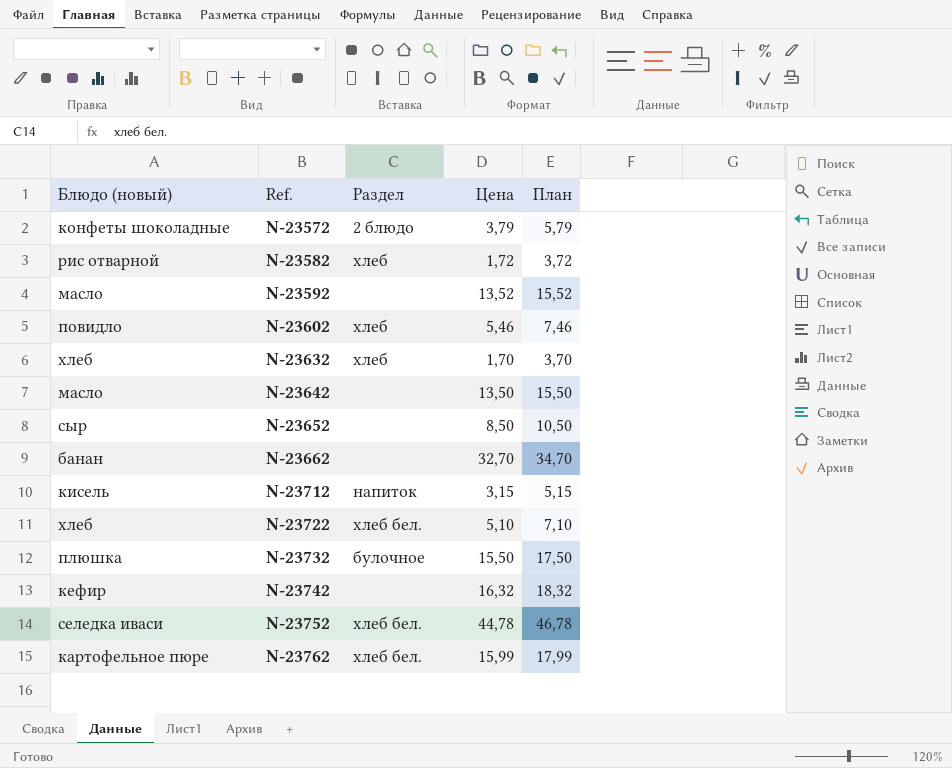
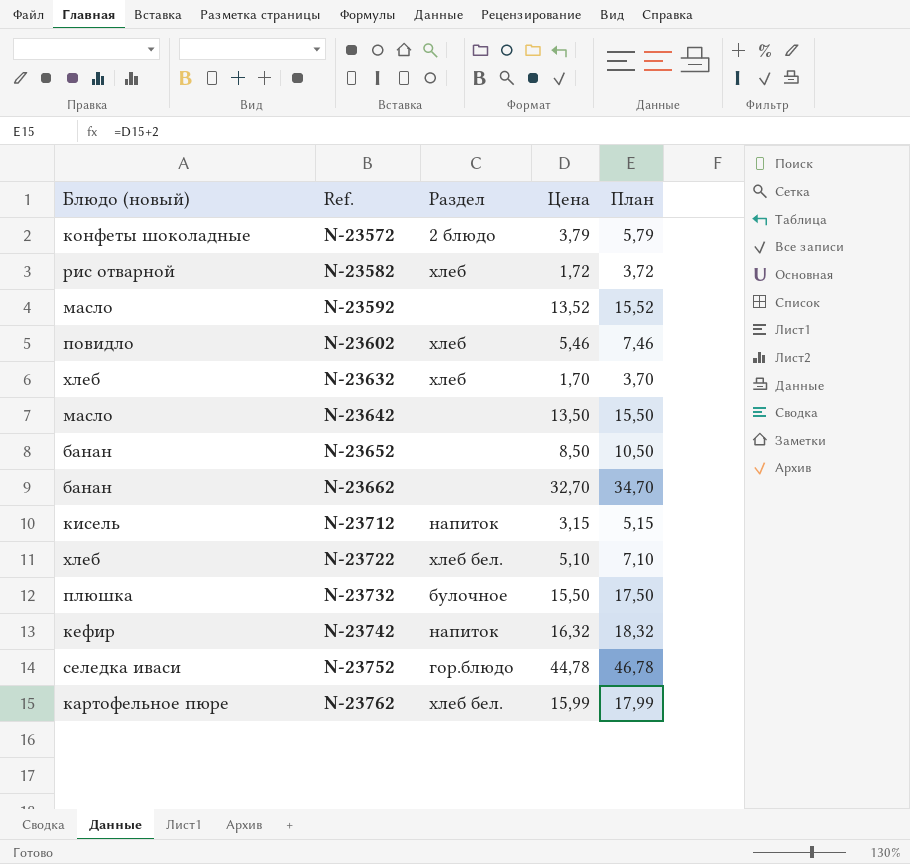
N-23652 | Блюдо (новый): сыр -> банан
N-23742 | Раздел: none -> напиток
N-23752 | Раздел: хлеб бел. -> гор.блюдо

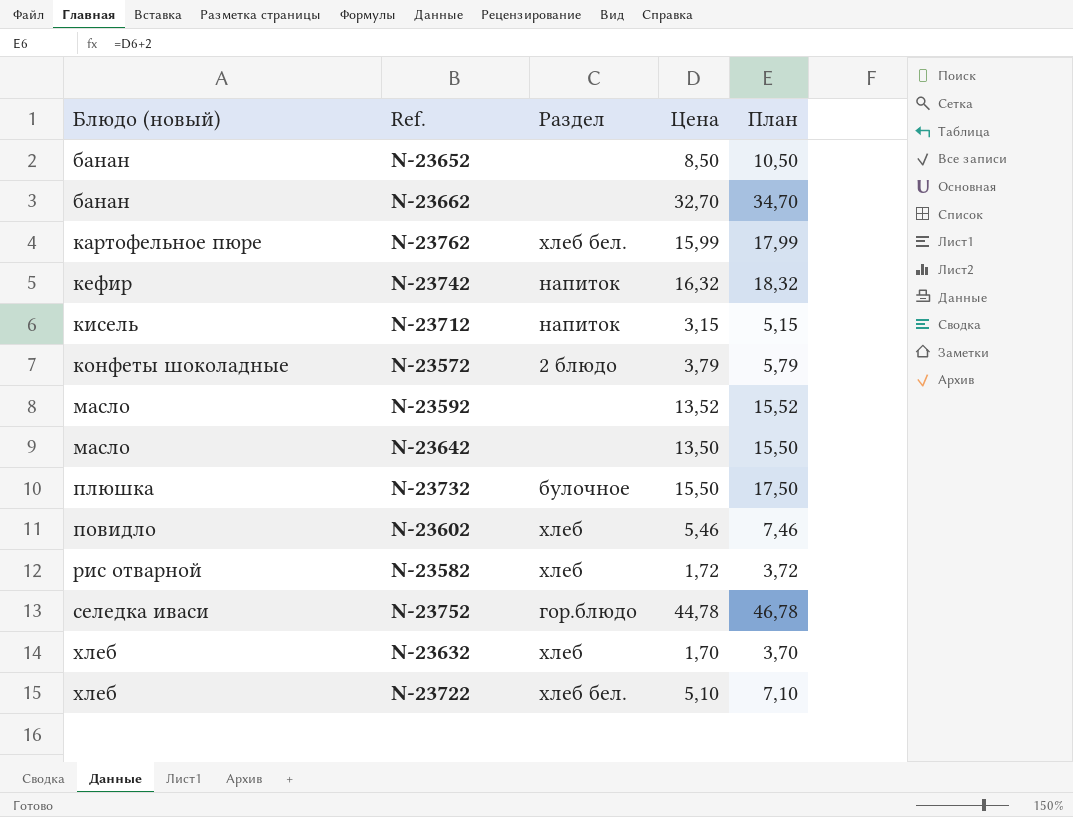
row order: Ref. ascending -> Блюдо (новый) ascending

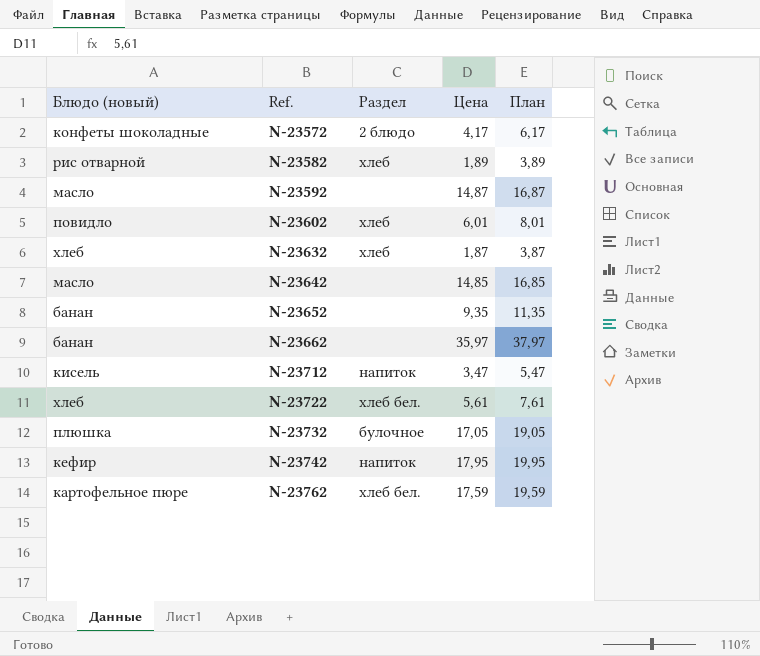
row order: Блюдо (новый) ascending -> Ref. ascending
row N-23752: селедка иваси | гор.блюдо | 44,78 | 46,78 -> none
N-23572 | Цена: 3,79 -> 4,17
N-23572 | План: 5,79 -> 6,17
N-23582 | Цена: 1,72 -> 1,89
N-23582 | План: 3,72 -> 3,89
N-23592 | Цена: 13,52 -> 14,87
N-23592 | План: 15,52 -> 16,87
N-23602 | Цена: 5,46 -> 6,01
N-23602 | План: 7,46 -> 8,01
N-23632 | Цена: 1,70 -> 1,87
N-23632 | План: 3,70 -> 3,87
N-23642 | Цена: 13,50 -> 14,85
N-23642 | План: 15,50 -> 16,85
N-23652 | Цена: 8,50 -> 9,35
N-23652 | План: 10,50 -> 11,35
N-23662 | Цена: 32,70 -> 35,97
N-23662 | План: 34,70 -> 37,97
N-23712 | Цена: 3,15 -> 3,47
N-23712 | План: 5,15 -> 5,47
N-23722 | Цена: 5,10 -> 5,61
N-23722 | План: 7,10 -> 7,61
N-23732 | Цена: 15,50 -> 17,05
N-23732 | План: 17,50 -> 19,05
N-23742 | Цена: 16,32 -> 17,95
N-23742 | План: 18,32 -> 19,95
N-23762 | Цена: 15,99 -> 17,59
N-23762 | План: 17,99 -> 19,59

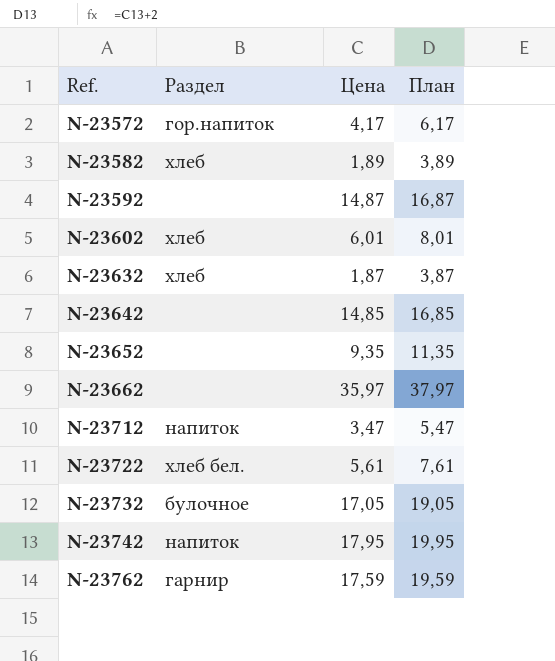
column Блюдо (новый) | position: 1 -> none
N-23572 | Раздел: 2 блюдо -> гор.напиток
N-23762 | Раздел: хлеб бел. -> гарнир

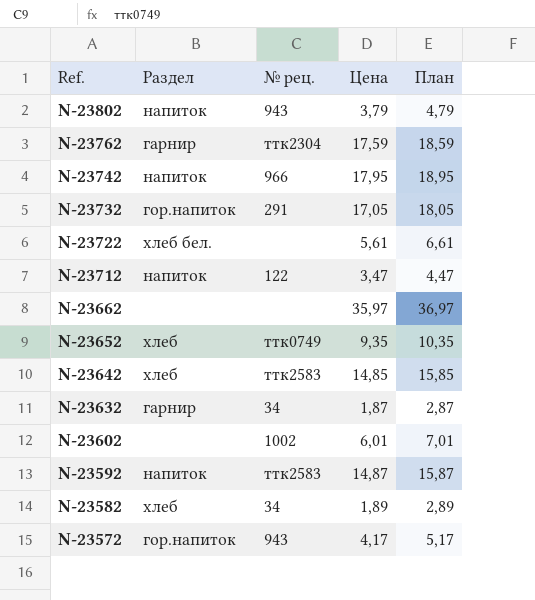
row order: Ref. ascending -> Ref. descending
column № рец. | position: none -> 3
column План | formula: [Цена] + 2 -> [Цена] + 1
row N-23802: none -> напиток | 943 | 3,79 | 4,79
N-23732 | Раздел: булочное -> гор.напиток
N-23652 | Раздел: none -> хлеб
N-23642 | Раздел: none -> хлеб
N-23632 | Раздел: хлеб -> гарнир
N-23602 | Раздел: хлеб -> none
N-23592 | Раздел: none -> напиток

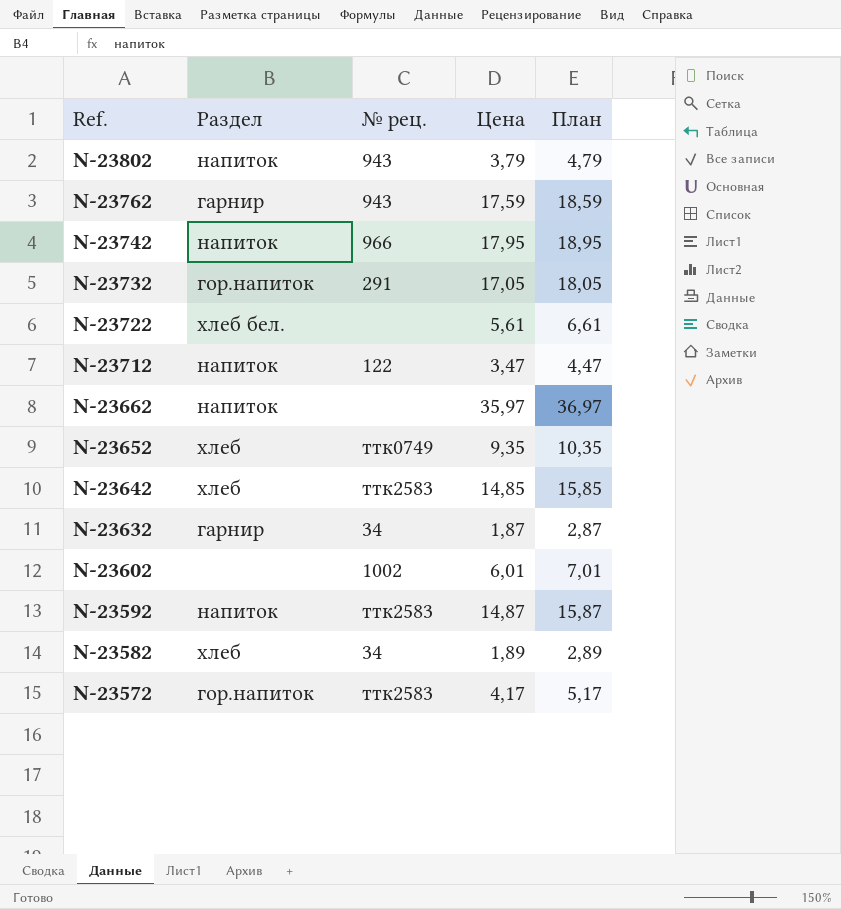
N-23762 | № рец.: ттк2304 -> 943
N-23662 | Раздел: none -> напиток
N-23572 | № рец.: 943 -> ттк2583

